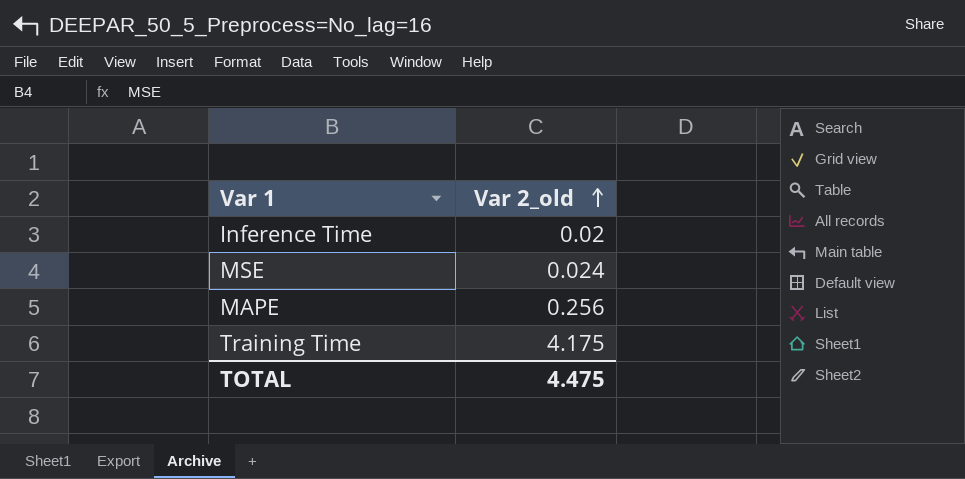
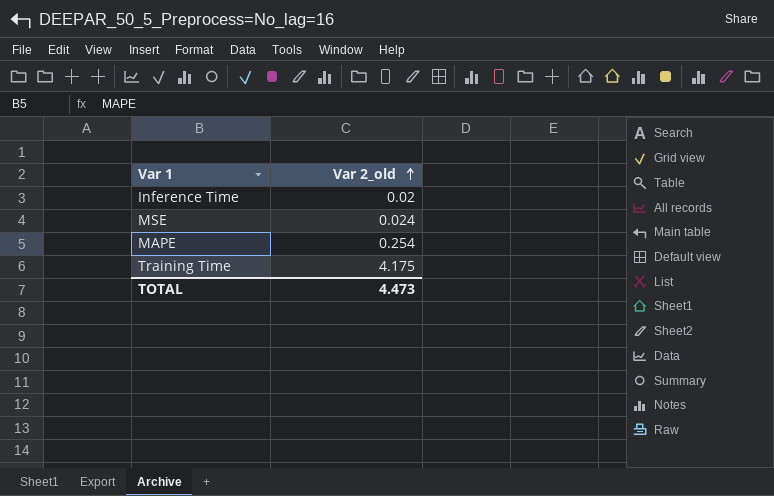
MAPE | Var 2_old: 0.256 -> 0.254
TOTAL | Var 2_old: 4.475 -> 4.473

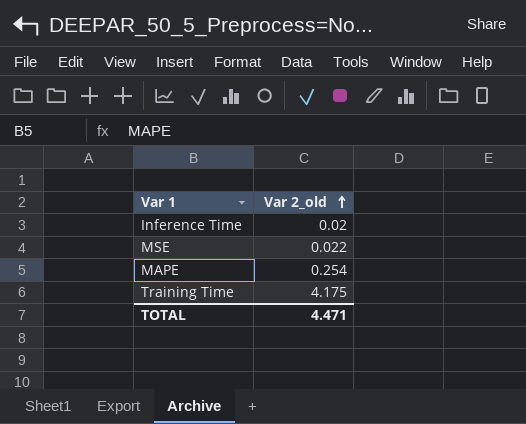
MSE | Var 2_old: 0.024 -> 0.022
TOTAL | Var 2_old: 4.473 -> 4.471

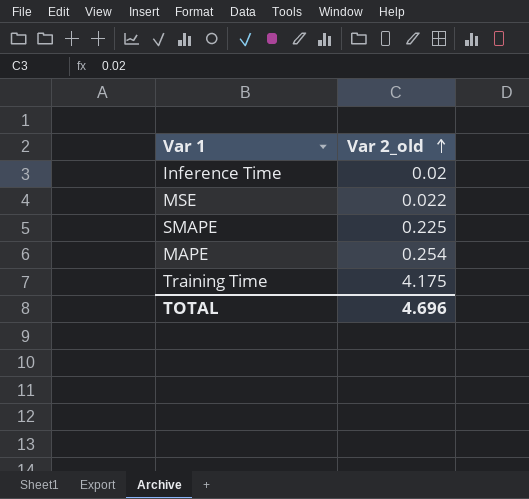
row SMAPE: none -> 0.225
TOTAL | Var 2_old: 4.471 -> 4.696

